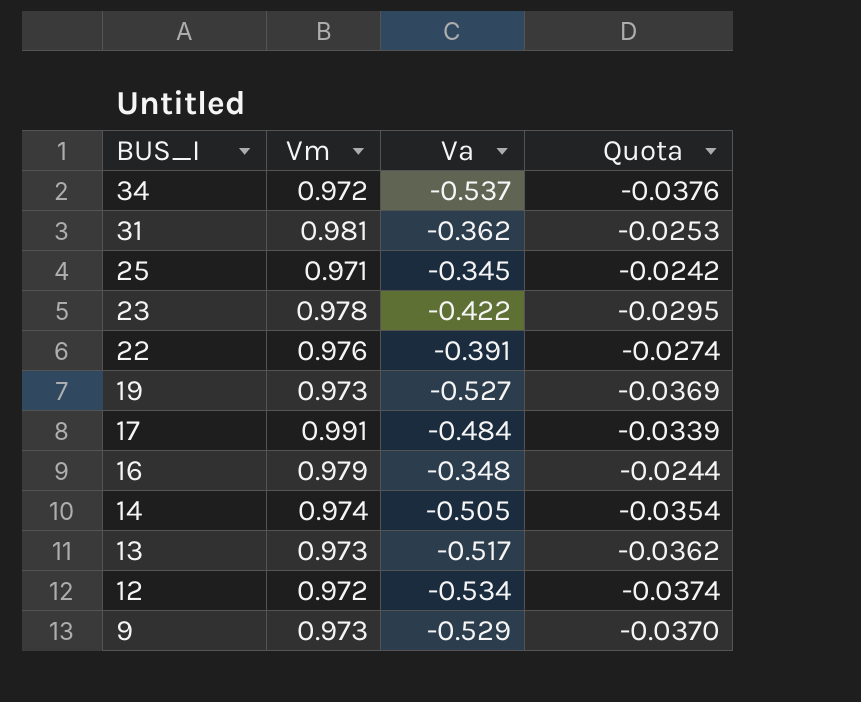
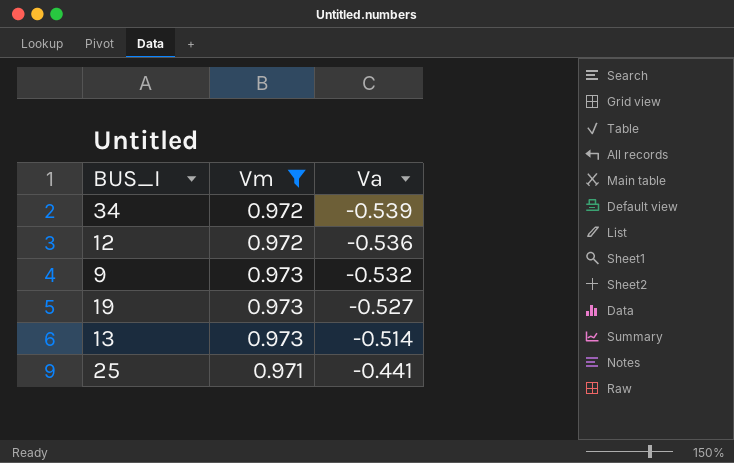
filter: none -> Vm <= 0.973
row order: BUS_I descending -> Va ascending
column Quota | formula: [Va] * 0.07 -> none
34 | Va: -0.537 -> -0.539
12 | Va: -0.534 -> -0.536
9 | Va: -0.529 -> -0.532
13 | Va: -0.517 -> -0.514
25 | Va: -0.345 -> -0.441

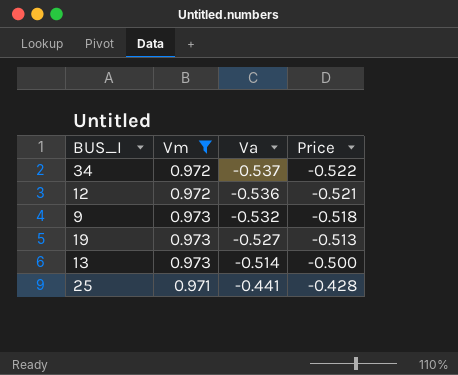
column Price | formula: none -> [Vm] * [Va]
34 | Va: -0.539 -> -0.537

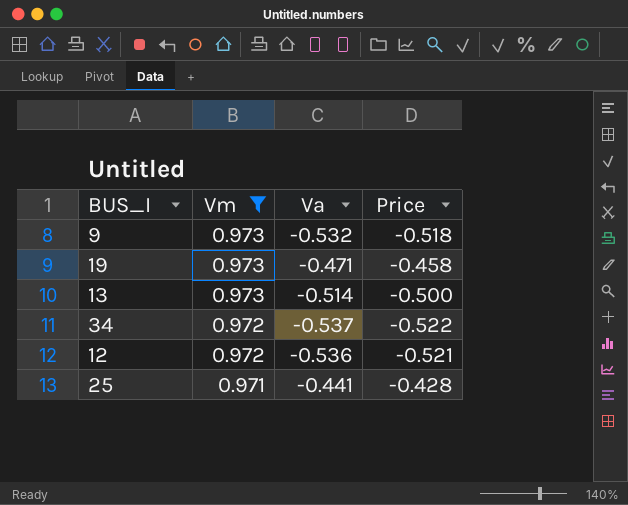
row order: Va ascending -> Vm descending
19 | Va: -0.527 -> -0.471
19 | Price: -0.513 -> -0.458

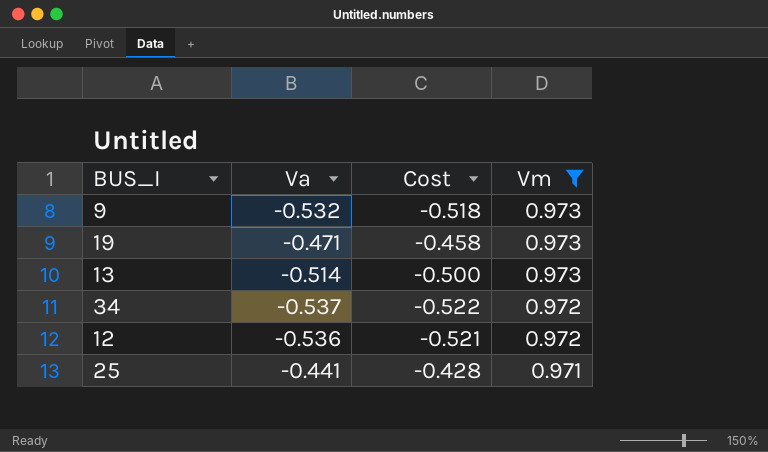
column name: Price -> Cost
column Vm | position: 2 -> 4

